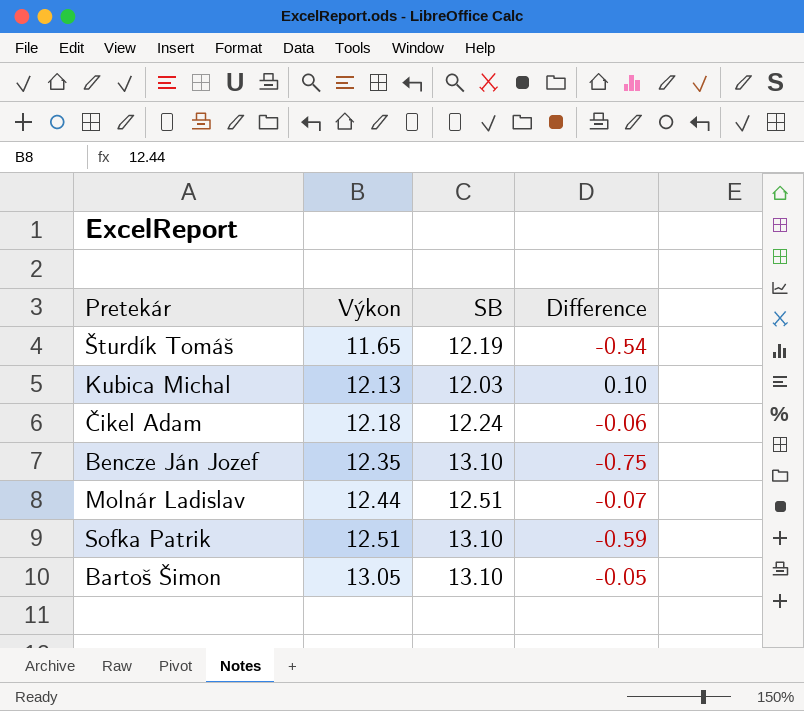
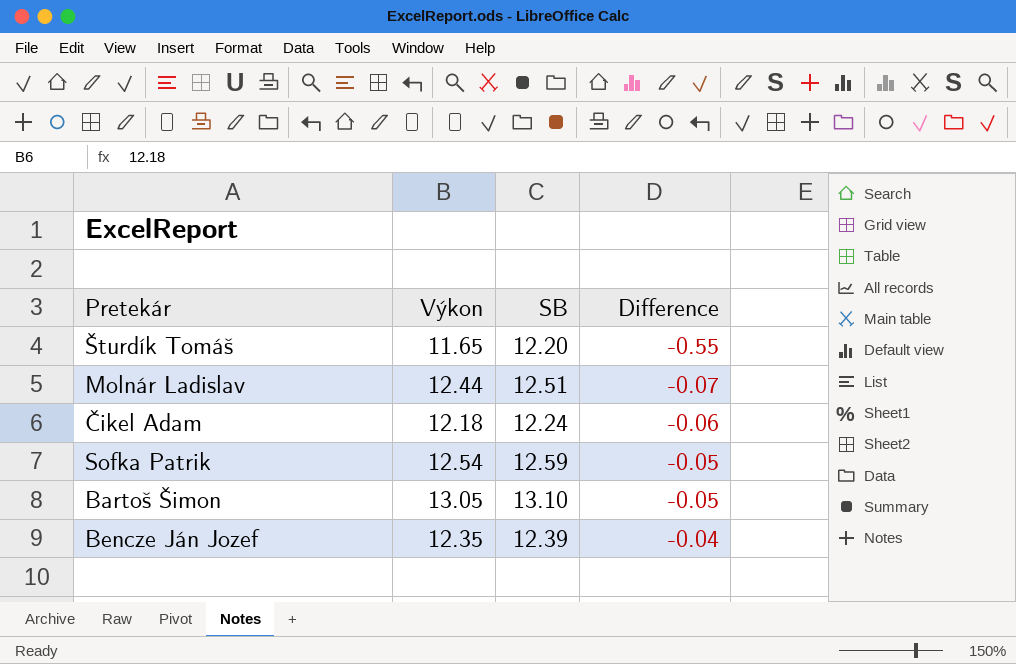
row order: Výkon ascending -> Difference ascending
row Kubica Michal: 12.13 | 12.03 | 0.10 -> none
Šturdík Tomáš | SB: 12.19 -> 12.20
Šturdík Tomáš | Difference: -0.54 -> -0.55
Sofka Patrik | Výkon: 12.51 -> 12.54
Sofka Patrik | SB: 13.10 -> 12.59
Sofka Patrik | Difference: -0.59 -> -0.05
Bencze Ján Jozef | SB: 13.10 -> 12.39
Bencze Ján Jozef | Difference: -0.75 -> -0.04

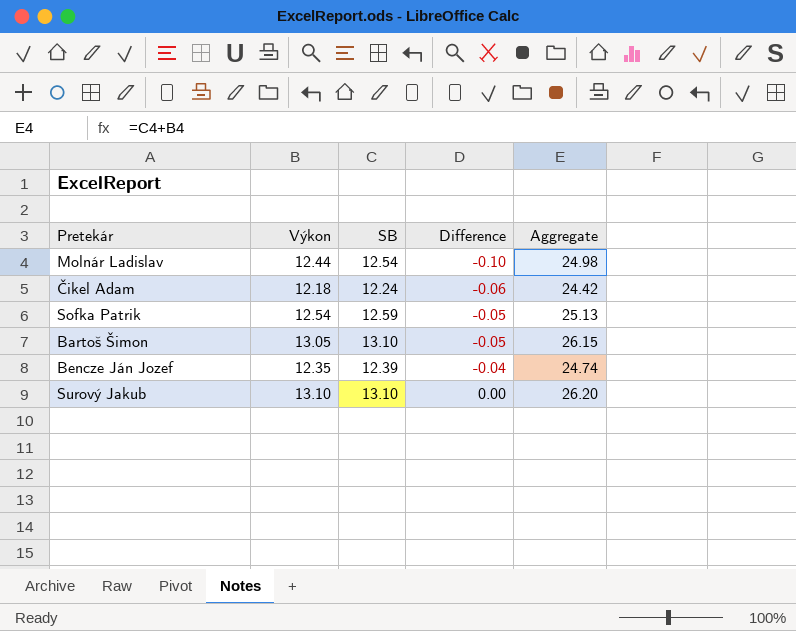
column Aggregate | formula: none -> [Výkon] + [SB]
row Šturdík Tomáš: 11.65 | 12.20 | -0.55 -> none
Molnár Ladislav | SB: 12.51 -> 12.54
Molnár Ladislav | Difference: -0.07 -> -0.10
row Surový Jakub: none -> 13.10 | 13.10 | 0.00 | 26.20

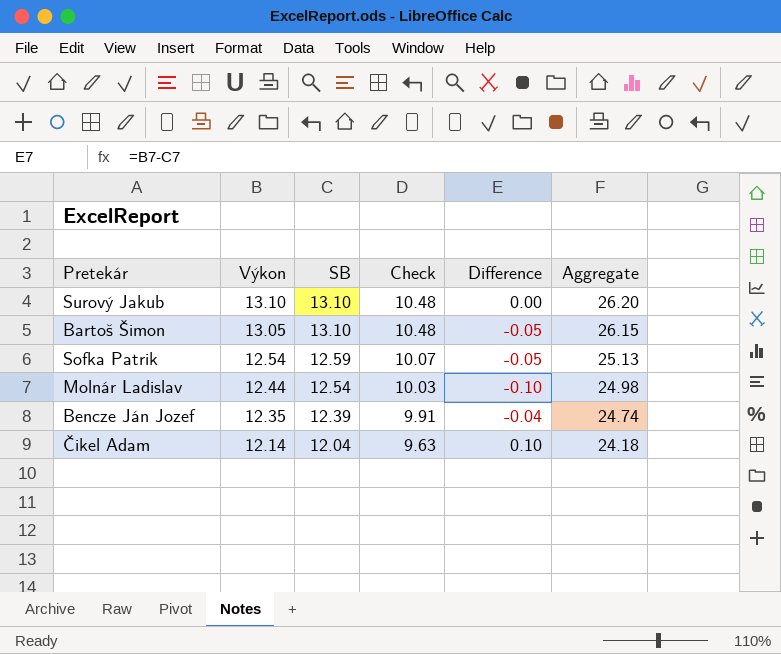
row order: Difference ascending -> Výkon descending
column Check | formula: none -> [SB] * 0.8
Čikel Adam | Výkon: 12.18 -> 12.14
Čikel Adam | SB: 12.24 -> 12.04
Čikel Adam | Difference: -0.06 -> 0.10
Čikel Adam | Aggregate: 24.42 -> 24.18

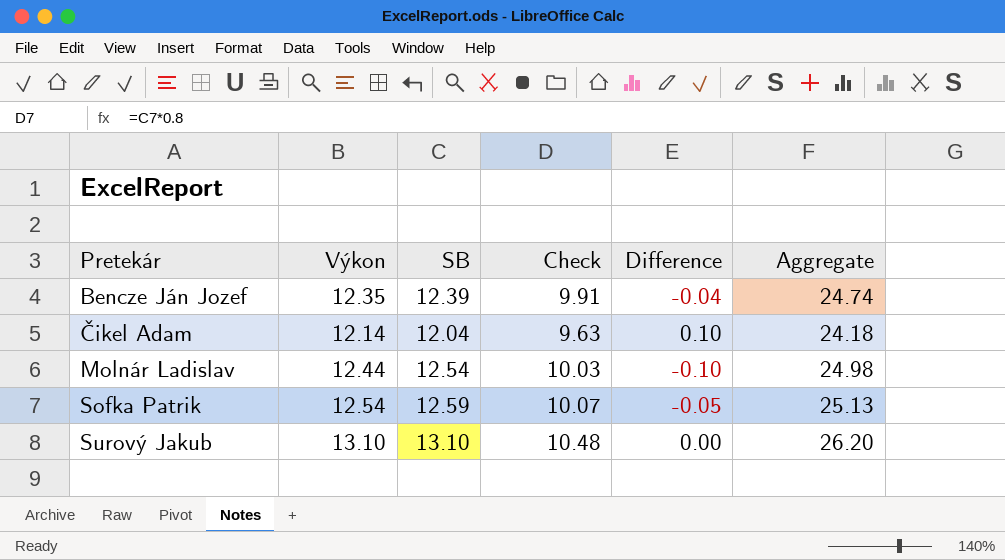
row order: Výkon descending -> Pretekár ascending
row Bartoš Šimon: 13.05 | 13.10 | 10.48 | -0.05 | 26.15 -> none

